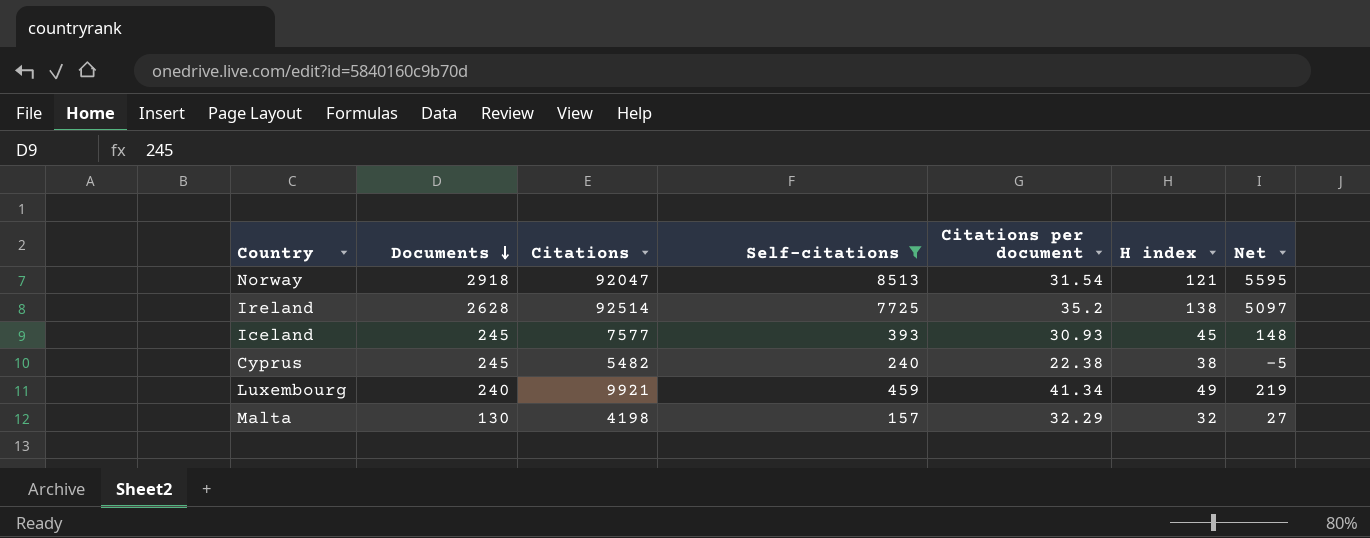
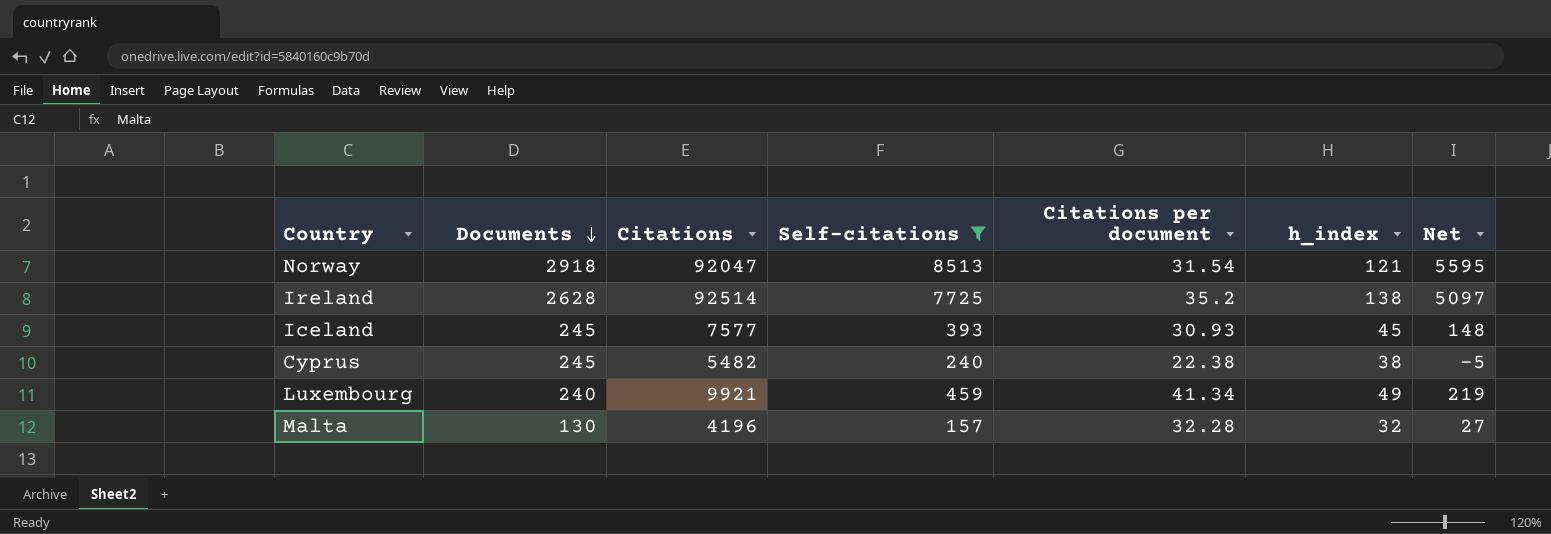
column name: H index -> h_index
Malta | Citations: 4198 -> 4196
Malta | Citations per document: 32.29 -> 32.28

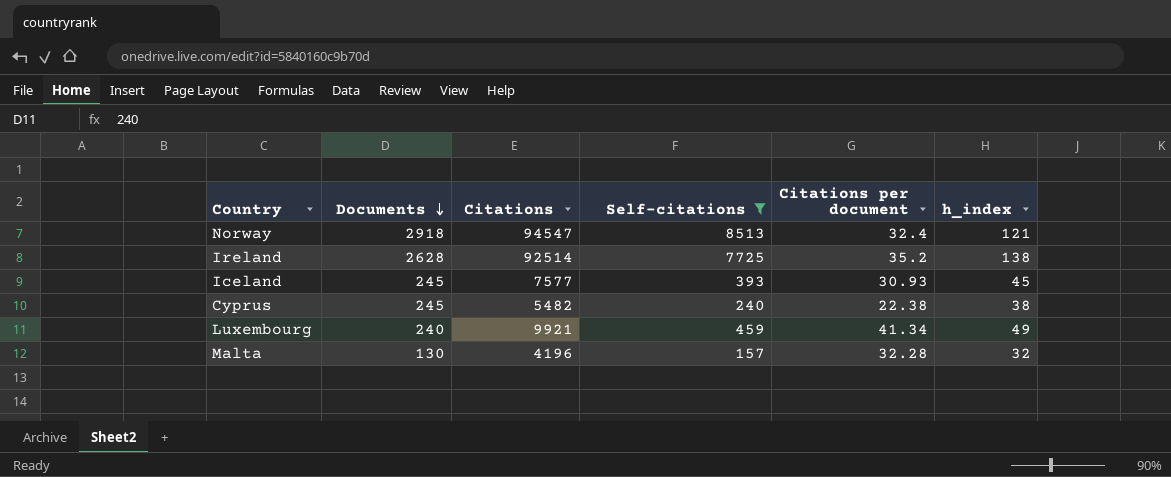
column Net | formula: [Self-citations] - [Documents] -> none
Norway | Citations: 92047 -> 94547
Norway | Citations per document: 31.54 -> 32.4

